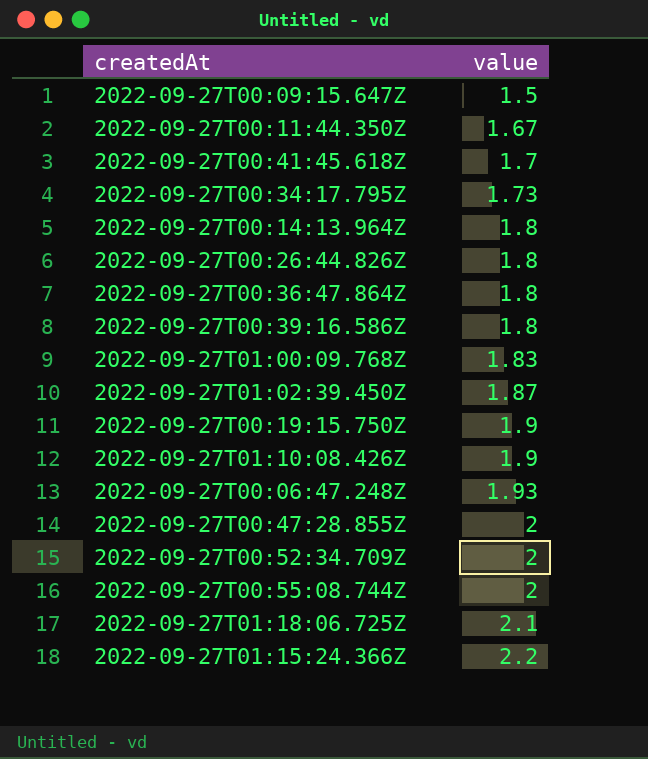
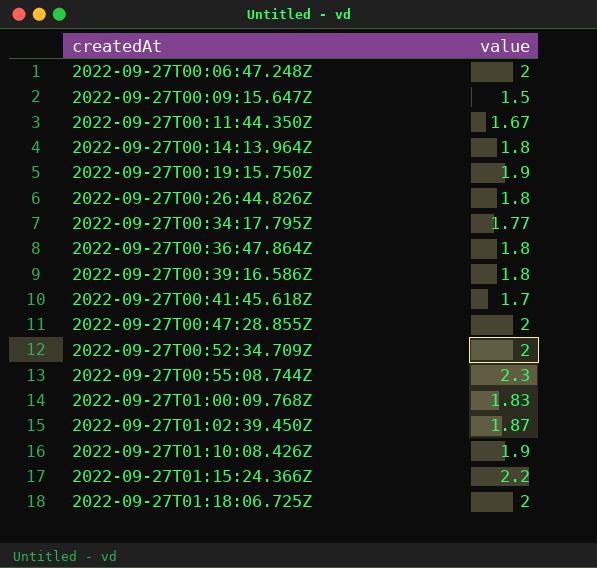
row order: value ascending -> createdAt ascending
2022-09-27T00:06:47.248Z | value: 1.93 -> 2
2022-09-27T00:34:17.795Z | value: 1.73 -> 1.77
2022-09-27T00:55:08.744Z | value: 2 -> 2.3
2022-09-27T01:18:06.725Z | value: 2.1 -> 2

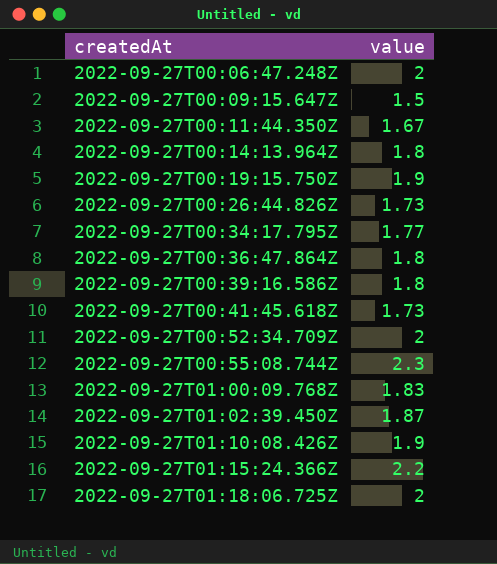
row 2022-09-27T00:47:28.855Z: 2 -> none
2022-09-27T00:26:44.826Z | value: 1.8 -> 1.73
2022-09-27T00:41:45.618Z | value: 1.7 -> 1.73

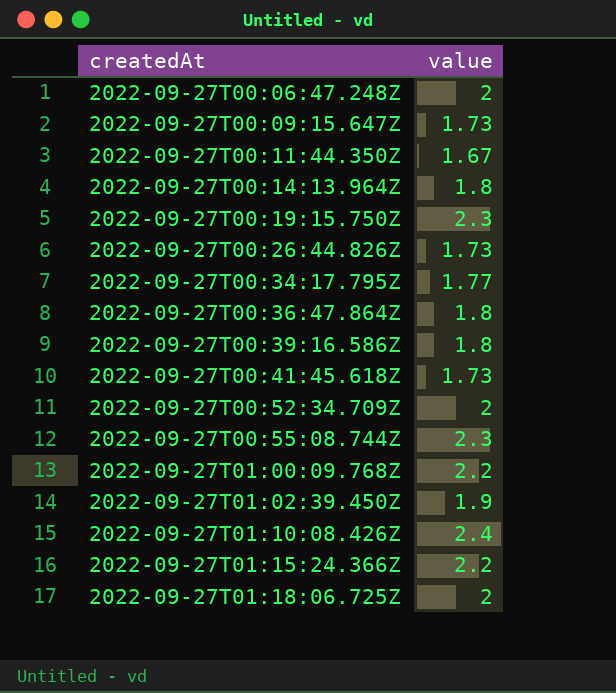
2022-09-27T00:09:15.647Z | value: 1.5 -> 1.73
2022-09-27T00:19:15.750Z | value: 1.9 -> 2.3
2022-09-27T01:00:09.768Z | value: 1.83 -> 2.2
2022-09-27T01:02:39.450Z | value: 1.87 -> 1.9
2022-09-27T01:10:08.426Z | value: 1.9 -> 2.4

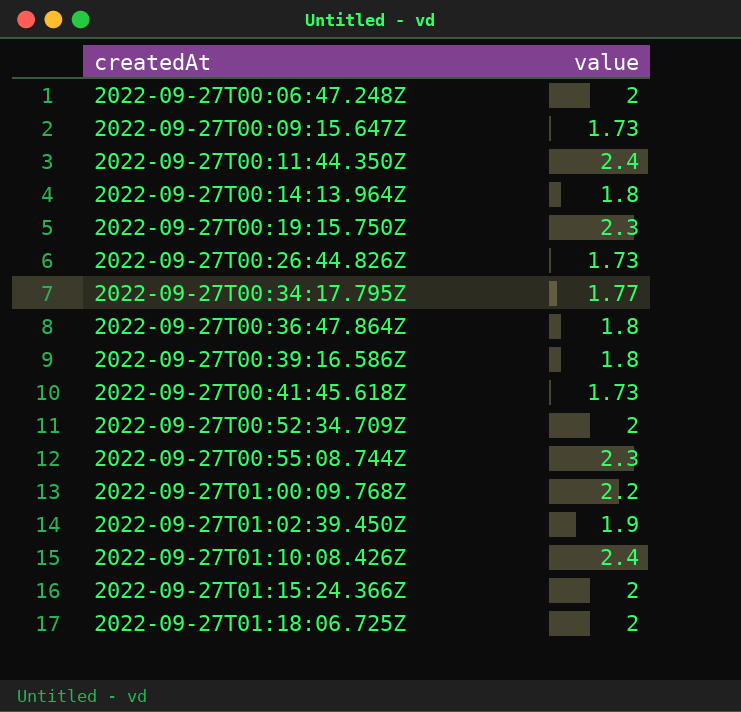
2022-09-27T00:11:44.350Z | value: 1.67 -> 2.4
2022-09-27T01:15:24.366Z | value: 2.2 -> 2

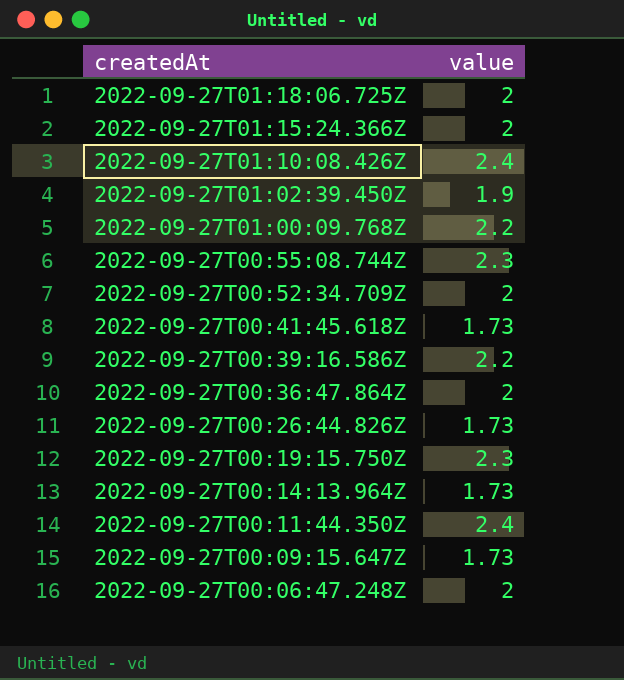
row order: createdAt ascending -> createdAt descending
row 2022-09-27T00:34:17.795Z: 1.77 -> none
2022-09-27T00:39:16.586Z | value: 1.8 -> 2.2
2022-09-27T00:36:47.864Z | value: 1.8 -> 2
2022-09-27T00:14:13.964Z | value: 1.8 -> 1.73

